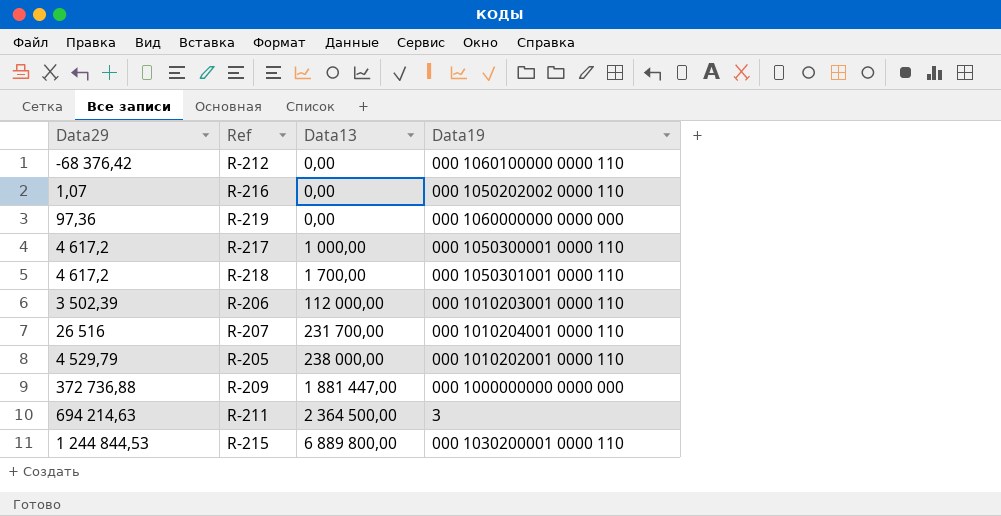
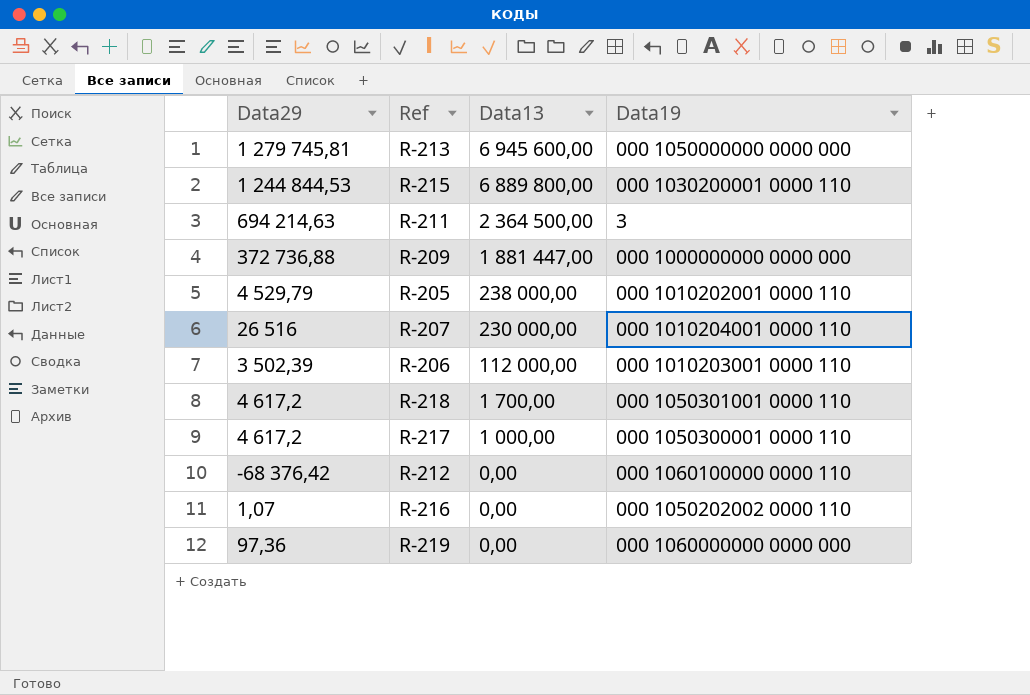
row order: Data13 ascending -> Data13 descending
row R-213: none -> 1 279 745,81 | 6 945 600,00 | 000 1050000000 0000 000
R-207 | Data13: 231 700,00 -> 230 000,00

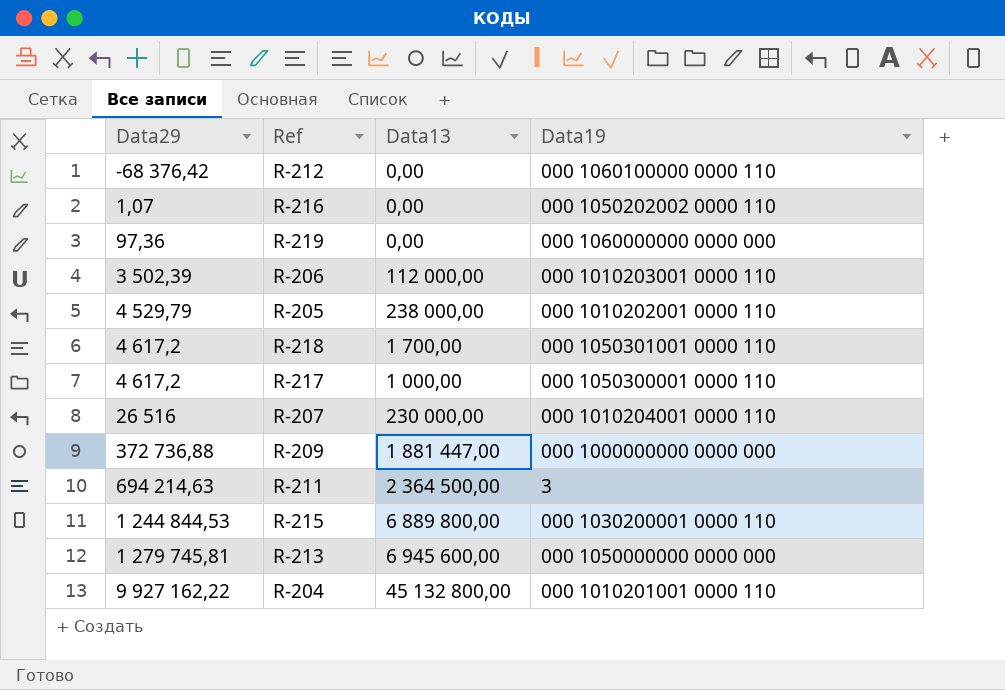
row order: Data13 descending -> Data29 ascending
row R-204: none -> 9 927 162,22 | 45 132 800,00 | 000 1010201001 0000 110

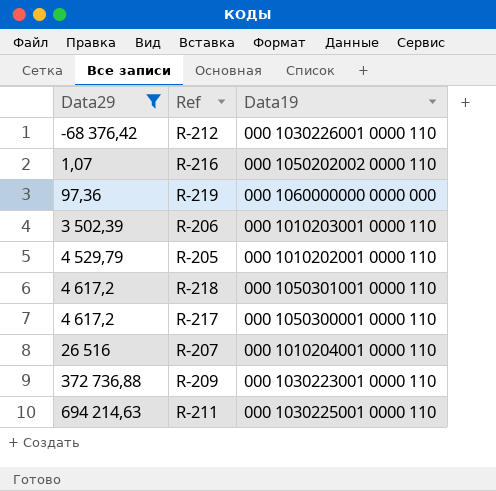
filter: none -> Data29 <= 694 214,63
column Data13 | position: 3 -> none
R-212 | Data19: 000 1060100000 0000 110 -> 000 1030226001 0000 110
R-209 | Data19: 000 1000000000 0000 000 -> 000 1030223001 0000 110
R-211 | Data19: 3 -> 000 1030225001 0000 110

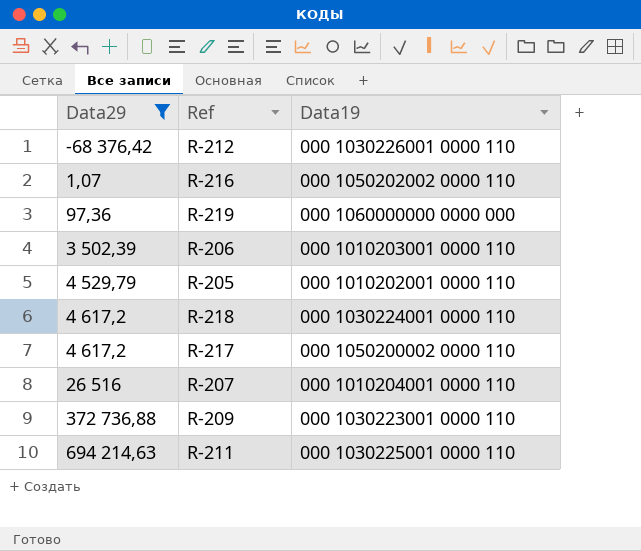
R-218 | Data19: 000 1050301001 0000 110 -> 000 1030224001 0000 110
R-217 | Data19: 000 1050300001 0000 110 -> 000 1050200002 0000 110

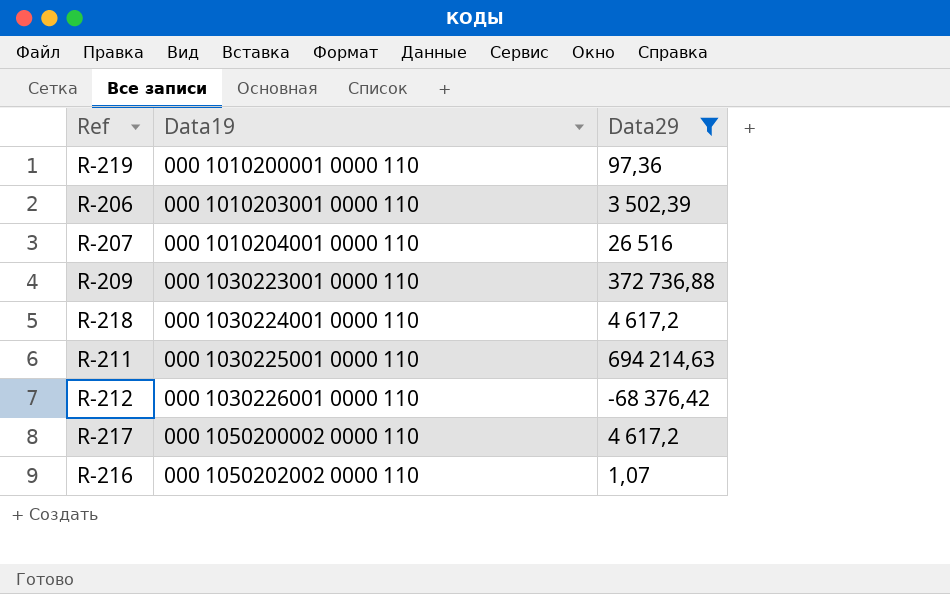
row order: Data29 ascending -> Data19 ascending
column Data29 | position: 1 -> 3
row R-205: 4 529,79 | 000 1010202001 0000 110 -> none
R-219 | Data19: 000 1060000000 0000 000 -> 000 1010200001 0000 110

